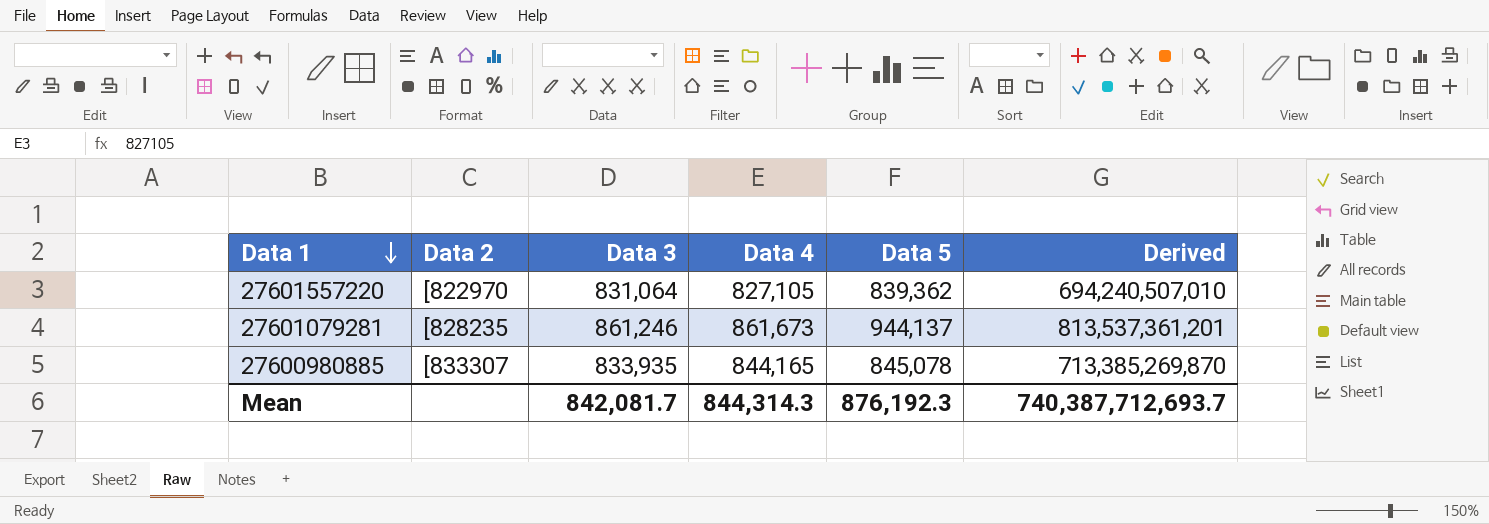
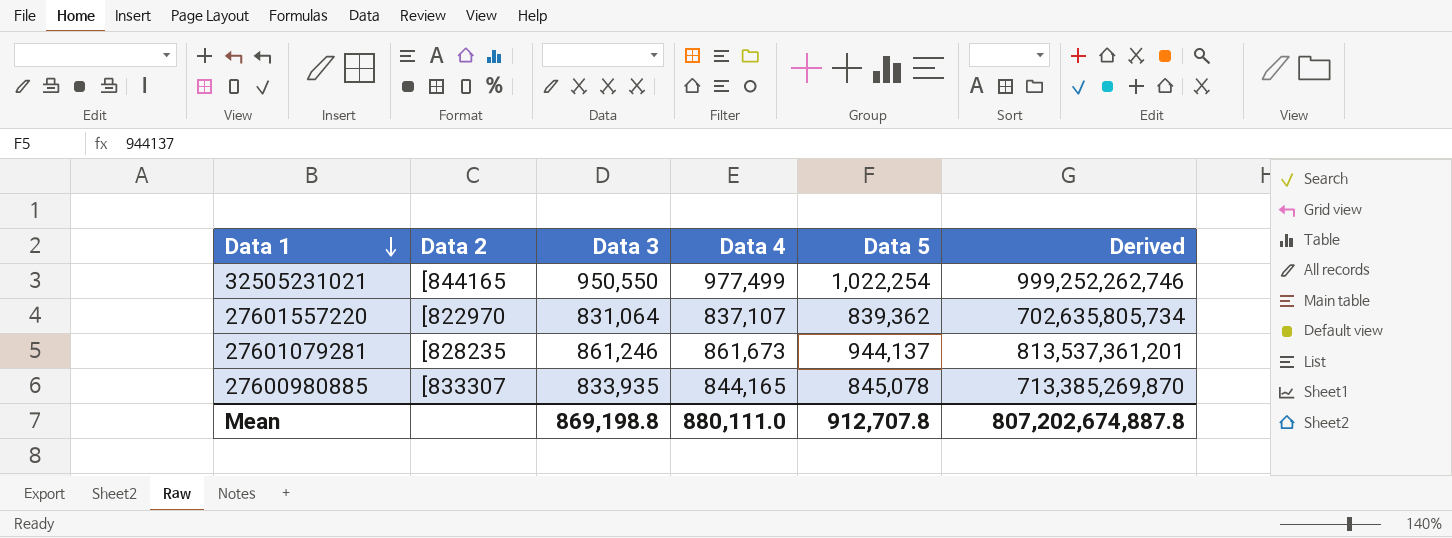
row 32505231021: none -> [844165 | 950,550 | 977,499 | 1,022,254 | 999,252,262,746
27601557220 | Data 4: 827,105 -> 837,107
27601557220 | Derived: 694,240,507,010 -> 702,635,805,734
Mean | Data 3: 842,081.7 -> 869,198.8
Mean | Data 4: 844,314.3 -> 880,111.0
Mean | Data 5: 876,192.3 -> 912,707.8
Mean | Derived: 740,387,712,693.7 -> 807,202,674,887.8

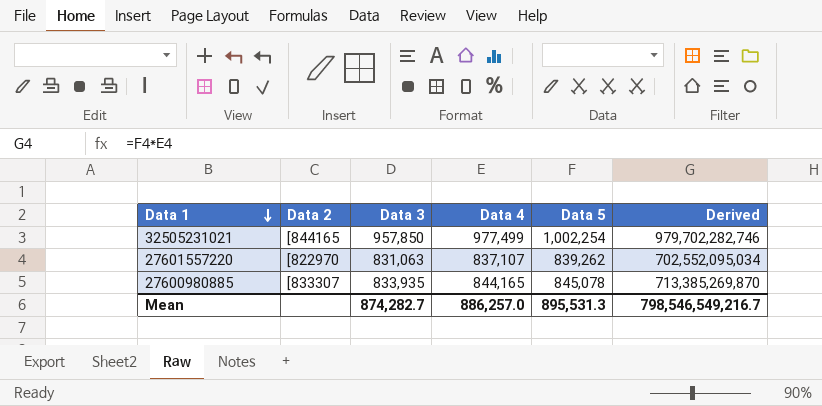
row 27601079281: [828235 | 861,246 | 861,673 | 944,137 | 813,537,361,201 -> none
32505231021 | Data 3: 950,550 -> 957,850
32505231021 | Data 5: 1,022,254 -> 1,002,254
32505231021 | Derived: 999,252,262,746 -> 979,702,282,746
27601557220 | Data 3: 831,064 -> 831,063
27601557220 | Data 5: 839,362 -> 839,262
27601557220 | Derived: 702,635,805,734 -> 702,552,095,034
Mean | Data 3: 869,198.8 -> 874,282.7
Mean | Data 4: 880,111.0 -> 886,257.0
Mean | Data 5: 912,707.8 -> 895,531.3
Mean | Derived: 807,202,674,887.8 -> 798,546,549,216.7

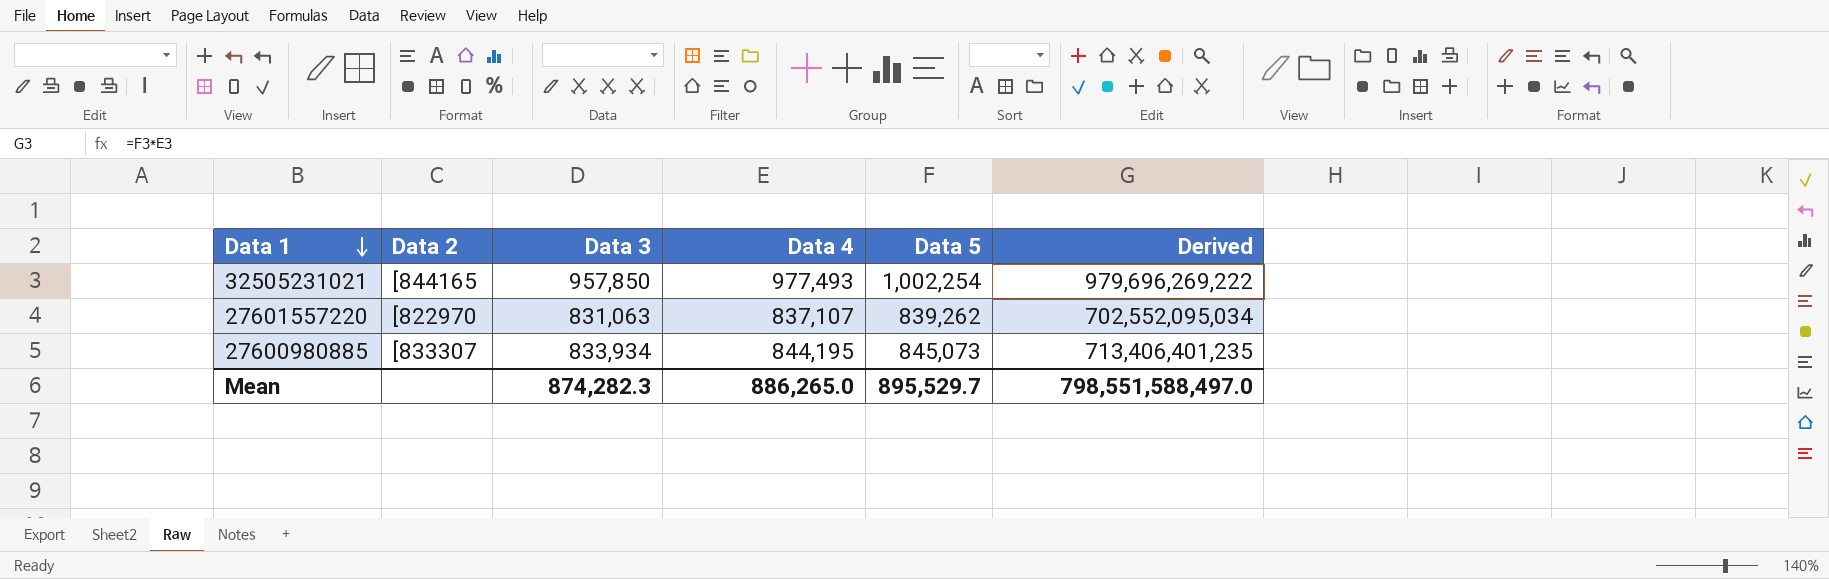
32505231021 | Data 4: 977,499 -> 977,493
32505231021 | Derived: 979,702,282,746 -> 979,696,269,222
27600980885 | Data 3: 833,935 -> 833,934
27600980885 | Data 4: 844,165 -> 844,195
27600980885 | Data 5: 845,078 -> 845,073
27600980885 | Derived: 713,385,269,870 -> 713,406,401,235
Mean | Data 3: 874,282.7 -> 874,282.3
Mean | Data 4: 886,257.0 -> 886,265.0
Mean | Data 5: 895,531.3 -> 895,529.7
Mean | Derived: 798,546,549,216.7 -> 798,551,588,497.0

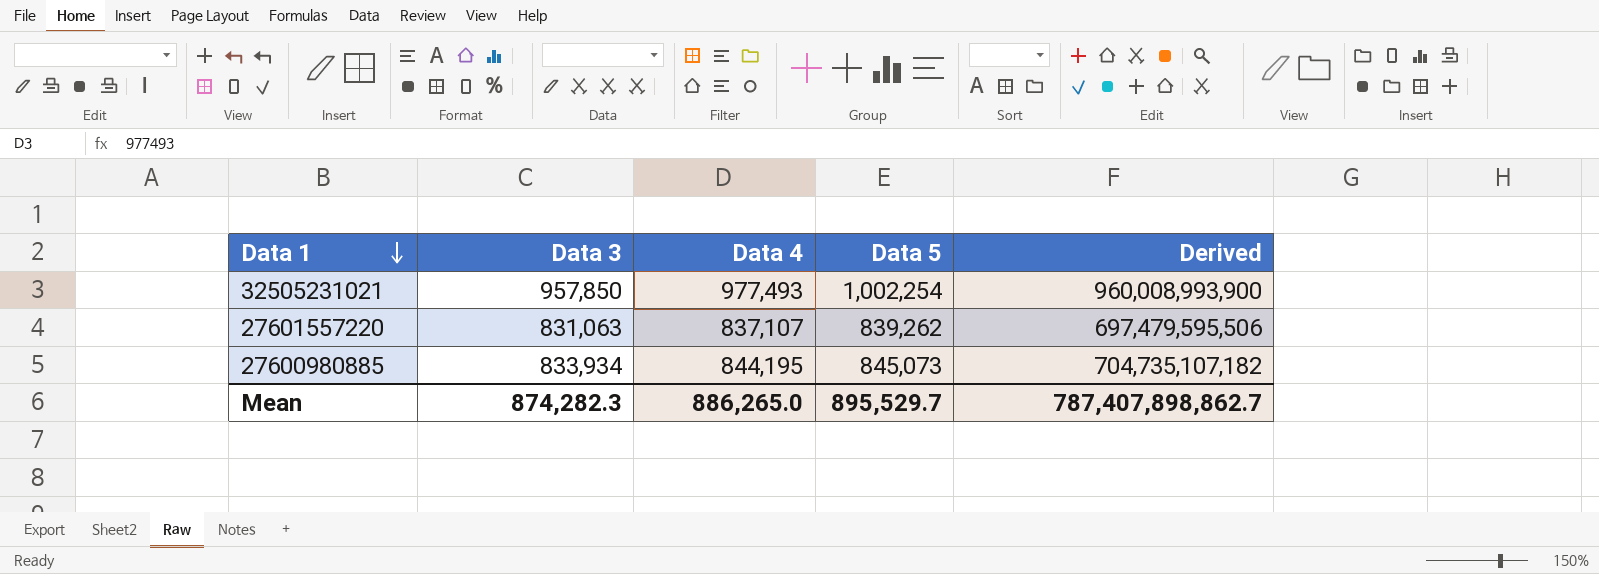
column Data 2 | position: 2 -> none
column Derived | formula: [Data 4] * [Data 5] -> [Data 3] * [Data 5]
Mean | Derived: 798,551,588,497.0 -> 787,407,898,862.7

